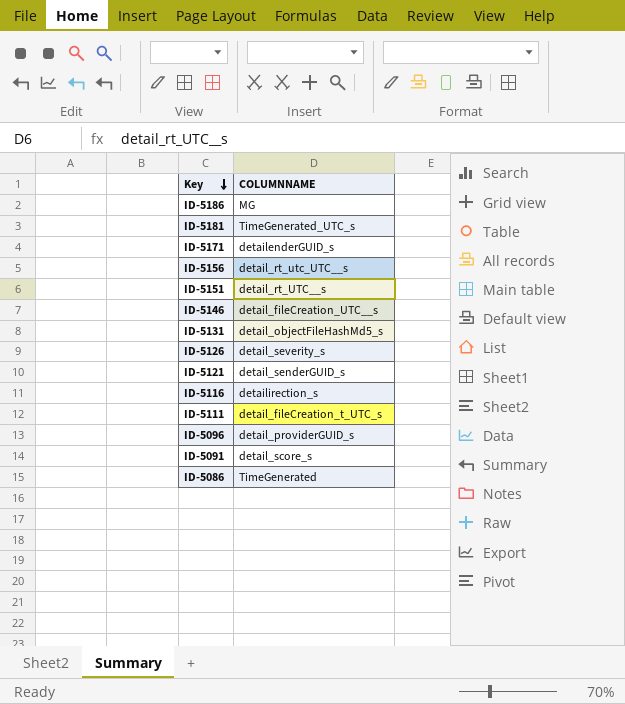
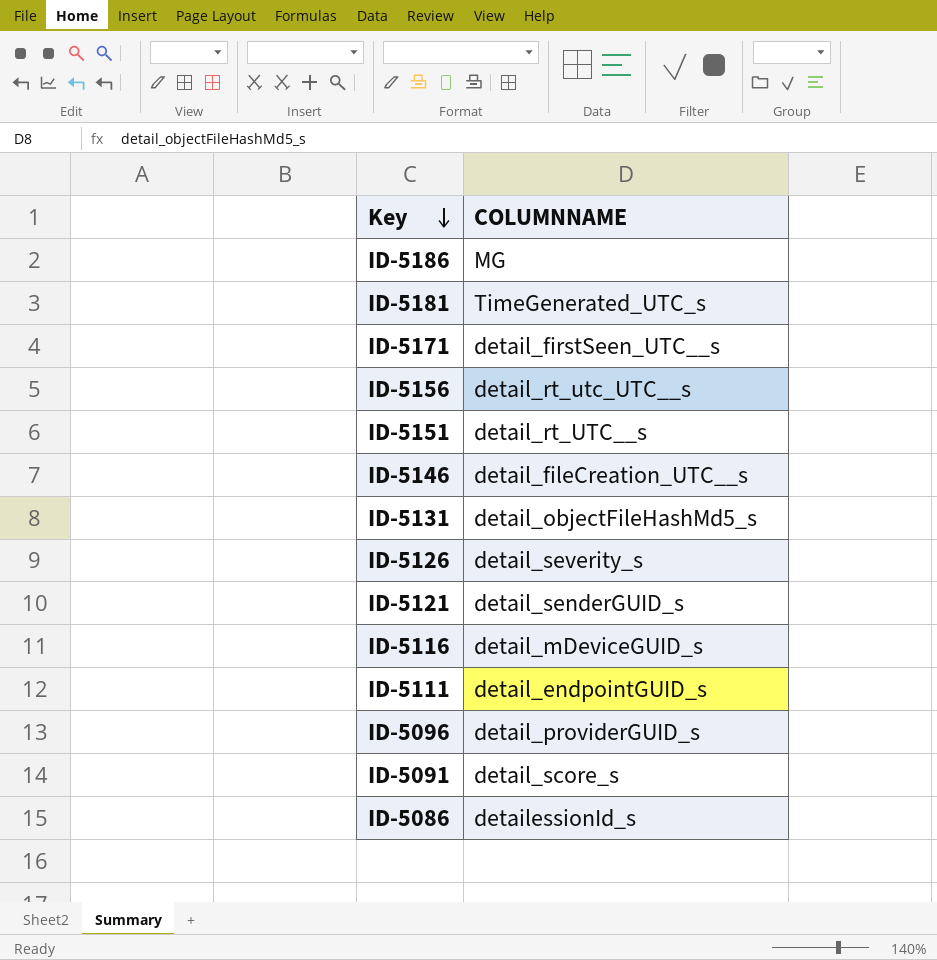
ID-5171 | COLUMNNAME: detailenderGUID_s -> detail_firstSeen_UTC__s
ID-5116 | COLUMNNAME: detailirection_s -> detail_mDeviceGUID_s
ID-5111 | COLUMNNAME: detail_fileCreation_t_UTC_s -> detail_endpointGUID_s
ID-5086 | COLUMNNAME: TimeGenerated -> detailessionId_s

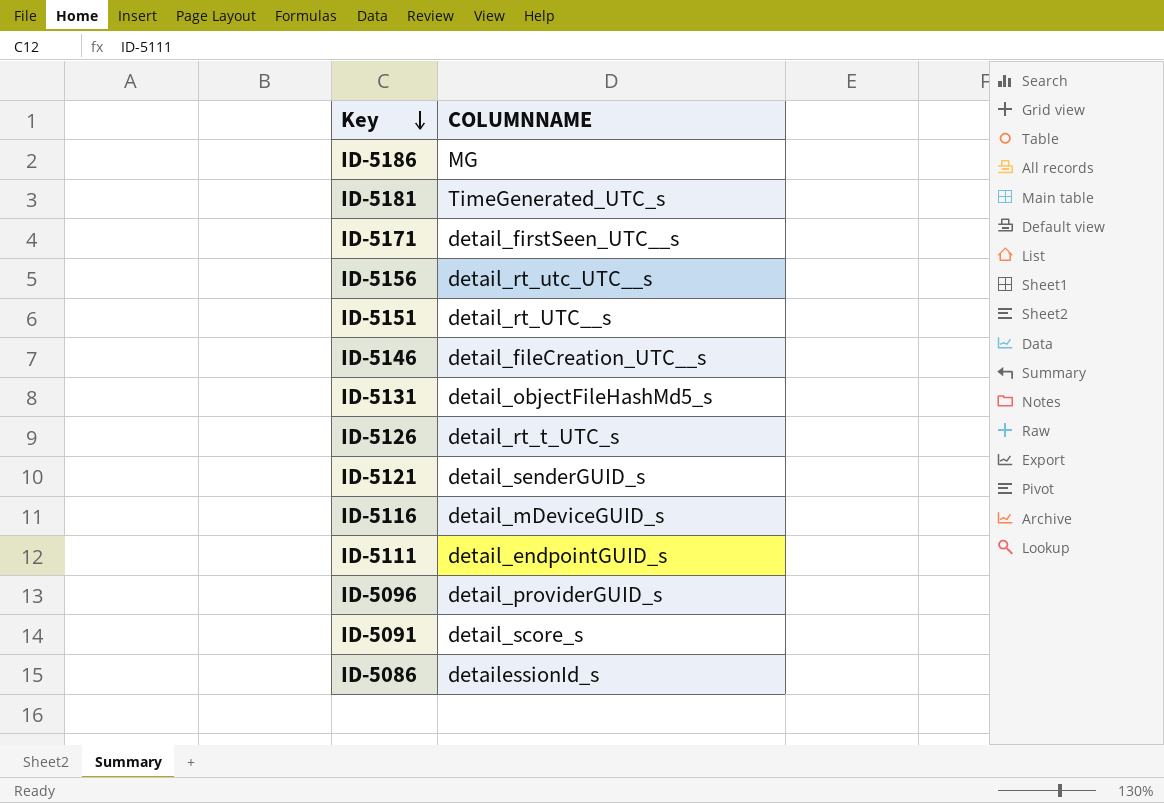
ID-5126 | COLUMNNAME: detail_severity_s -> detail_rt_t_UTC_s

